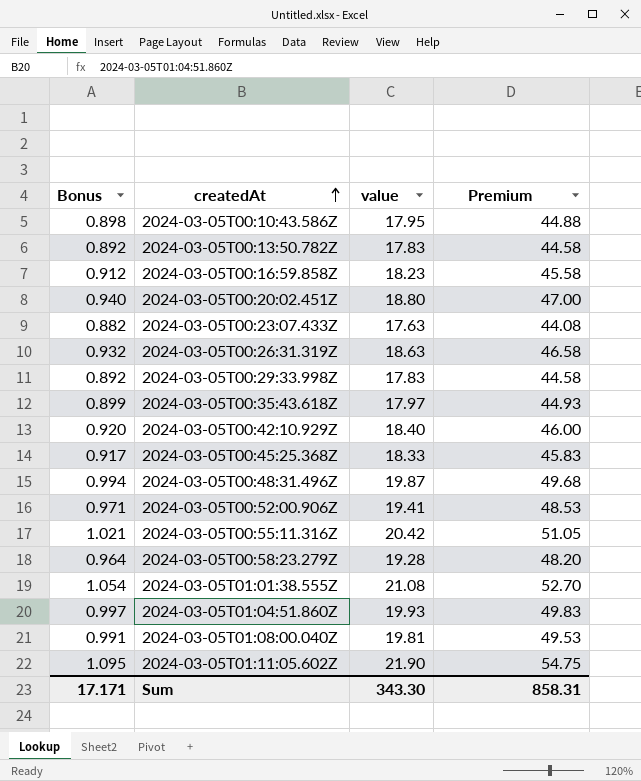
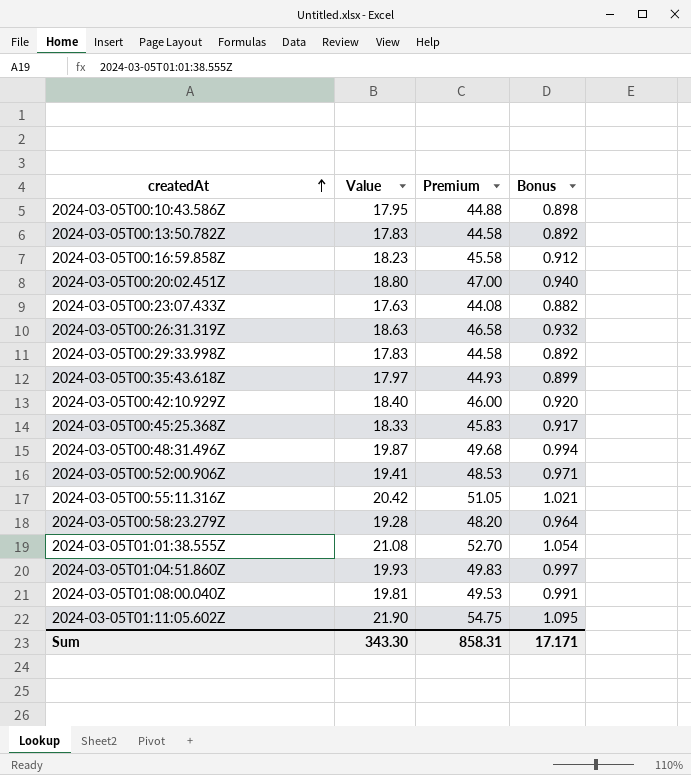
column name: value -> Value
column Bonus | position: 1 -> 4

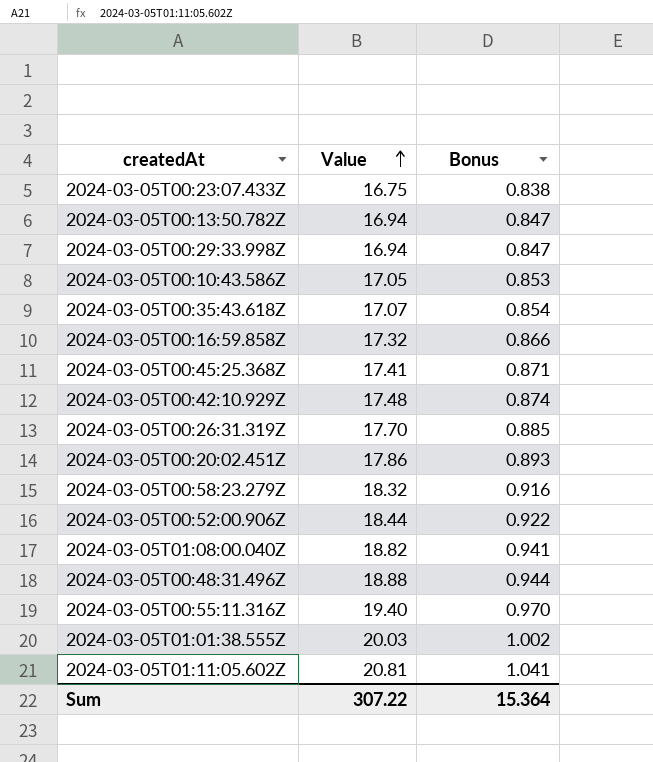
row order: createdAt ascending -> Value ascending
column Premium | formula: [Value] * 2.5 -> none
row 2024-03-05T01:04:51.860Z: 19.93 | 49.83 | 0.997 -> none
2024-03-05T00:23:07.433Z | Value: 17.63 -> 16.75
2024-03-05T00:23:07.433Z | Bonus: 0.882 -> 0.838
2024-03-05T00:13:50.782Z | Value: 17.83 -> 16.94
2024-03-05T00:13:50.782Z | Bonus: 0.892 -> 0.847
2024-03-05T00:29:33.998Z | Value: 17.83 -> 16.94
2024-03-05T00:29:33.998Z | Bonus: 0.892 -> 0.847
2024-03-05T00:10:43.586Z | Value: 17.95 -> 17.05
2024-03-05T00:10:43.586Z | Bonus: 0.898 -> 0.853
2024-03-05T00:35:43.618Z | Value: 17.97 -> 17.07
2024-03-05T00:35:43.618Z | Bonus: 0.899 -> 0.854
2024-03-05T00:16:59.858Z | Value: 18.23 -> 17.32
2024-03-05T00:16:59.858Z | Bonus: 0.912 -> 0.866
2024-03-05T00:45:25.368Z | Value: 18.33 -> 17.41
2024-03-05T00:45:25.368Z | Bonus: 0.917 -> 0.871
2024-03-05T00:42:10.929Z | Value: 18.40 -> 17.48
2024-03-05T00:42:10.929Z | Bonus: 0.920 -> 0.874
2024-03-05T00:26:31.319Z | Value: 18.63 -> 17.70
2024-03-05T00:26:31.319Z | Bonus: 0.932 -> 0.885
2024-03-05T00:20:02.451Z | Value: 18.80 -> 17.86
2024-03-05T00:20:02.451Z | Bonus: 0.940 -> 0.893
2024-03-05T00:58:23.279Z | Value: 19.28 -> 18.32
2024-03-05T00:58:23.279Z | Bonus: 0.964 -> 0.916
2024-03-05T00:52:00.906Z | Value: 19.41 -> 18.44
2024-03-05T00:52:00.906Z | Bonus: 0.971 -> 0.922
2024-03-05T01:08:00.040Z | Value: 19.81 -> 18.82
2024-03-05T01:08:00.040Z | Bonus: 0.991 -> 0.941
2024-03-05T00:48:31.496Z | Value: 19.87 -> 18.88
2024-03-05T00:48:31.496Z | Bonus: 0.994 -> 0.944
2024-03-05T00:55:11.316Z | Value: 20.42 -> 19.40
2024-03-05T00:55:11.316Z | Bonus: 1.021 -> 0.970
2024-03-05T01:01:38.555Z | Value: 21.08 -> 20.03
2024-03-05T01:01:38.555Z | Bonus: 1.054 -> 1.002
2024-03-05T01:11:05.602Z | Value: 21.90 -> 20.81
2024-03-05T01:11:05.602Z | Bonus: 1.095 -> 1.041
Sum | Value: 343.30 -> 307.22
Sum | Bonus: 17.171 -> 15.364

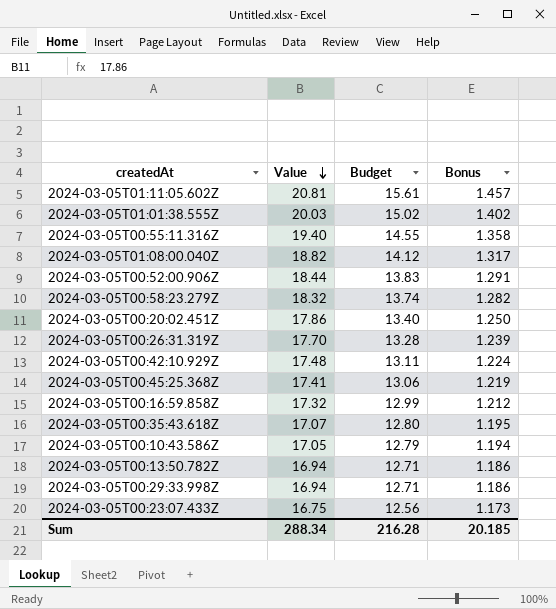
row order: Value ascending -> Value descending
column Budget | formula: none -> [Value] * 0.75
column Bonus | formula: [Value] * 0.05 -> [Value] * 0.07
row 2024-03-05T00:48:31.496Z: 18.88 | 0.944 -> none
Sum | Value: 307.22 -> 288.34
Sum | Bonus: 15.364 -> 20.185

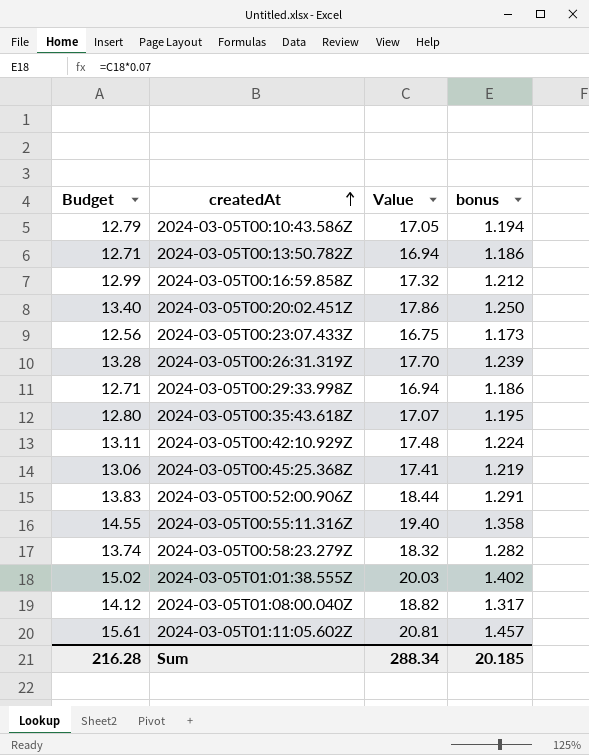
row order: Value descending -> createdAt ascending
column Budget | position: 3 -> 1
column name: Bonus -> bonus

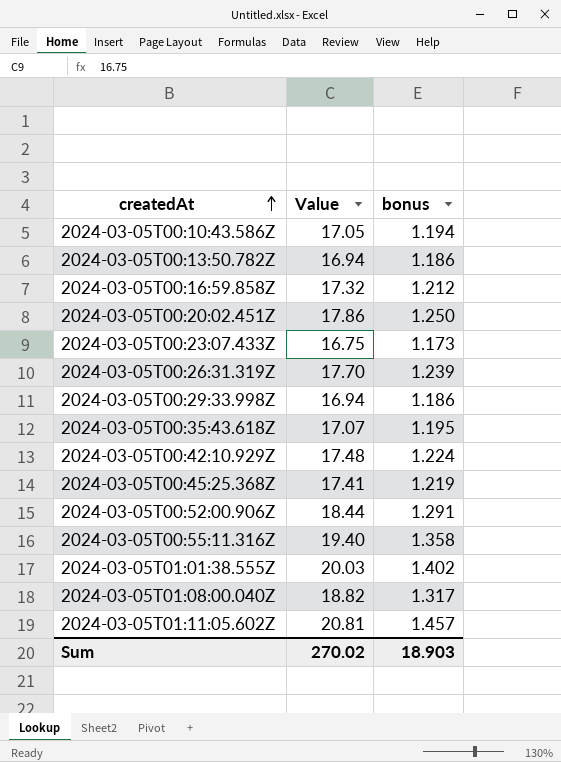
column Budget | formula: [Value] * 0.75 -> none
row 2024-03-05T00:58:23.279Z: 13.74 | 18.32 | 1.282 -> none
Sum | Value: 288.34 -> 270.02
Sum | bonus: 20.185 -> 18.903

